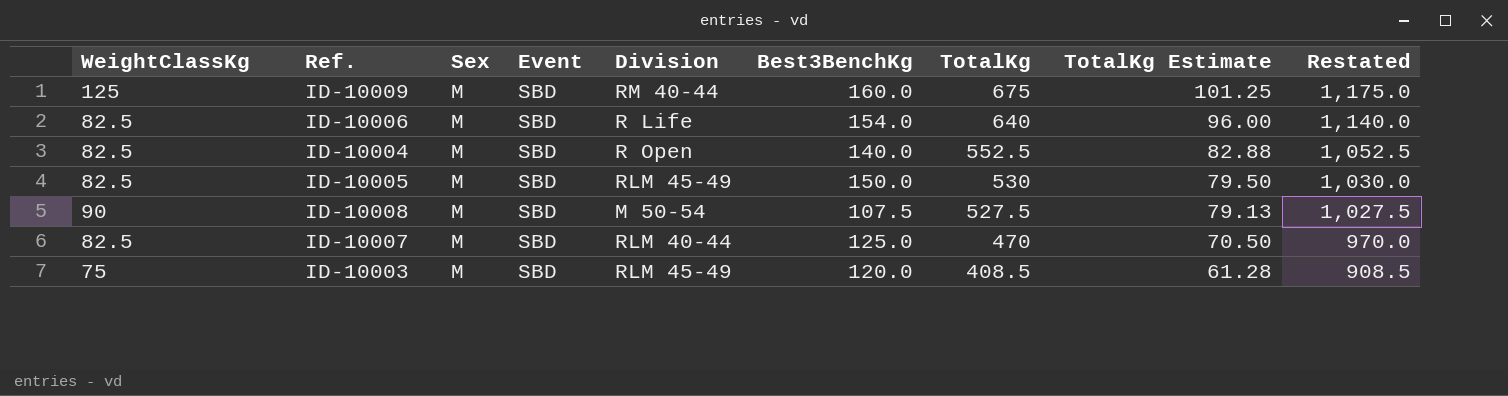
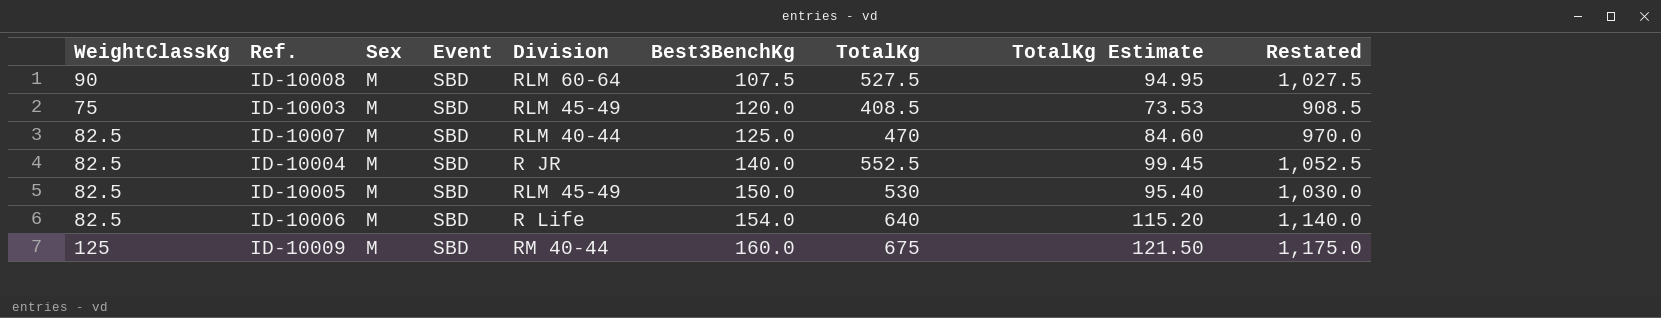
row order: TotalKg descending -> Best3BenchKg ascending
column TotalKg Estimate | formula: [TotalKg] * 0.15 -> [TotalKg] * 0.18
ID-10008 | Division: M 50-54 -> RLM 60-64
ID-10004 | Division: R Open -> R JR

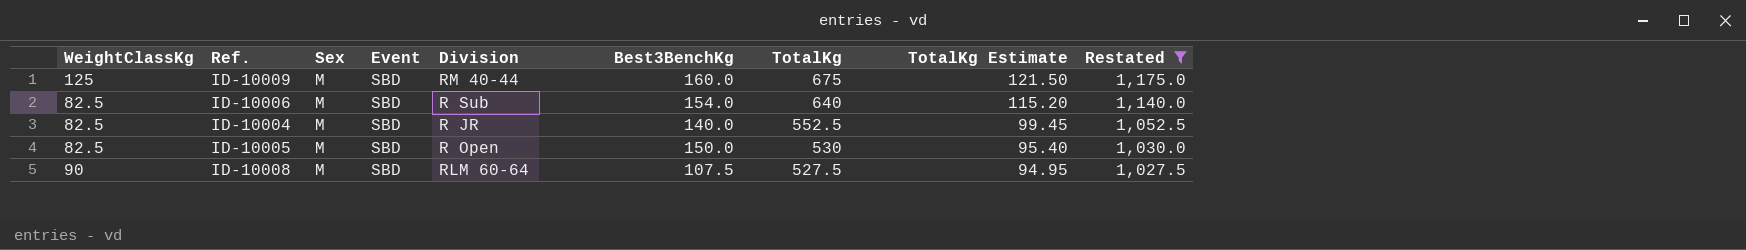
filter: none -> Restated >= 1,027.5
row order: Best3BenchKg ascending -> TotalKg descending
ID-10006 | Division: R Life -> R Sub
ID-10005 | Division: RLM 45-49 -> R Open

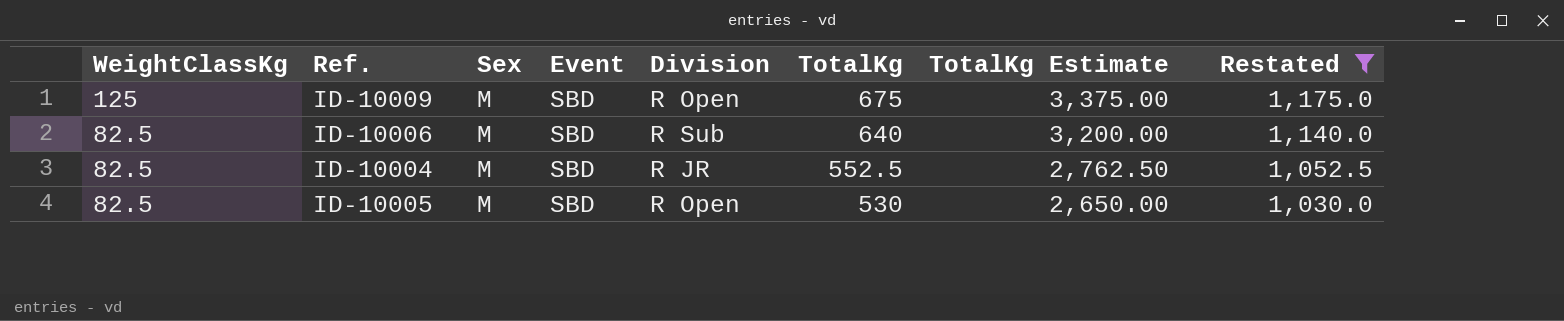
column Best3BenchKg | position: 6 -> none
column TotalKg Estimate | formula: [TotalKg] * 0.18 -> [TotalKg] * 5
row ID-10008: 90 | M | SBD | RLM 60-64 | 107.5 | 527.5 | 94.95 | 1,027.5 -> none
ID-10009 | Division: RM 40-44 -> R Open

